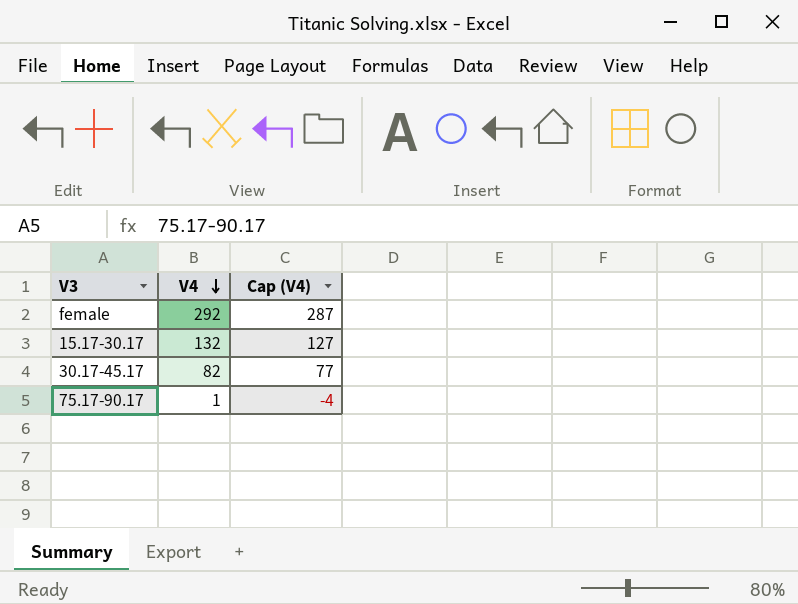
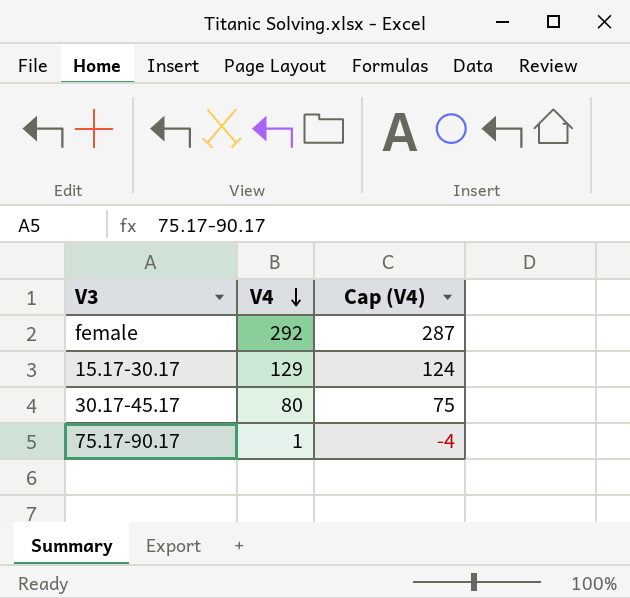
15.17-30.17 | V4: 132 -> 129
15.17-30.17 | Cap (V4): 127 -> 124
30.17-45.17 | V4: 82 -> 80
30.17-45.17 | Cap (V4): 77 -> 75

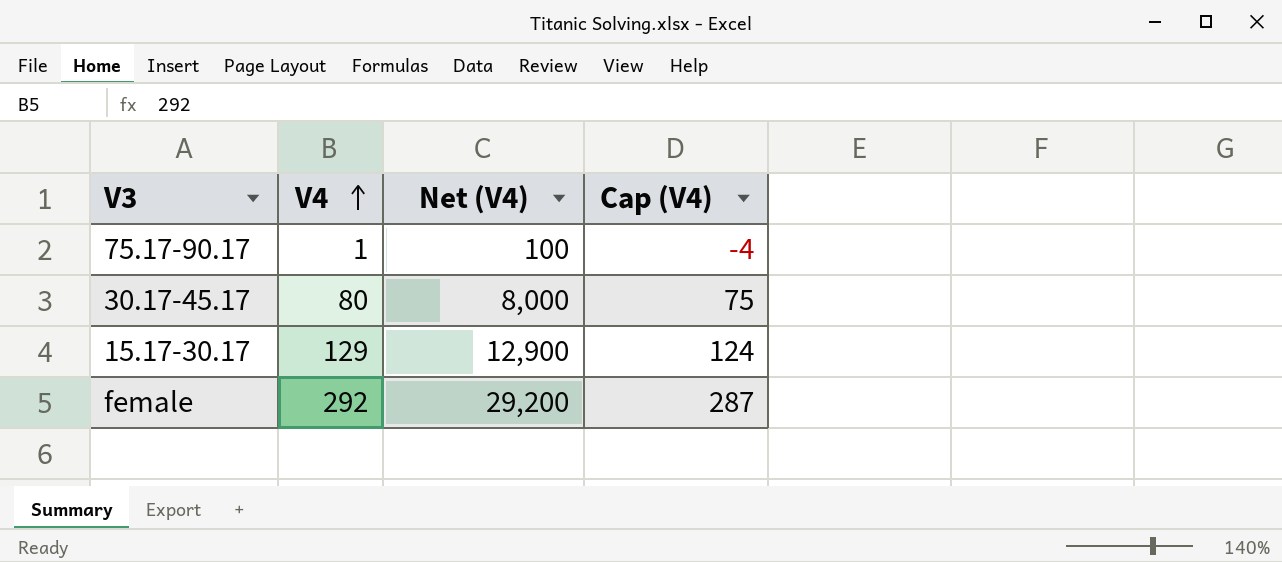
row order: V4 descending -> V4 ascending
column Net (V4) | formula: none -> [V4] * 100

